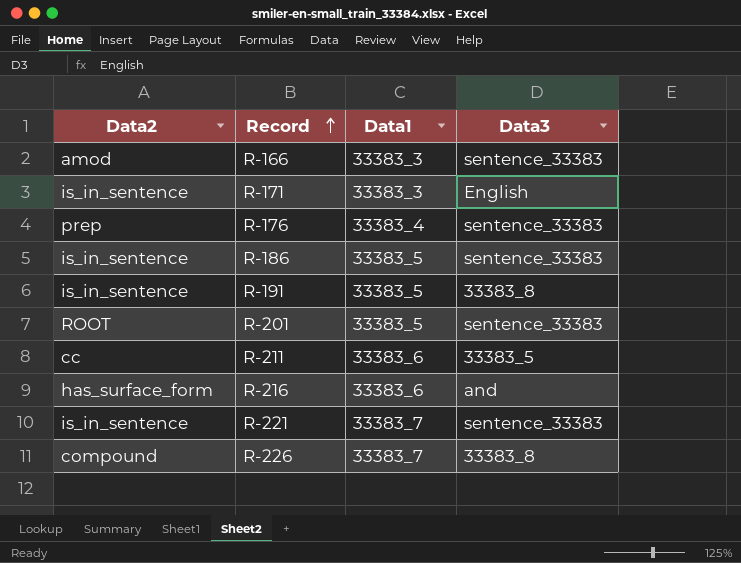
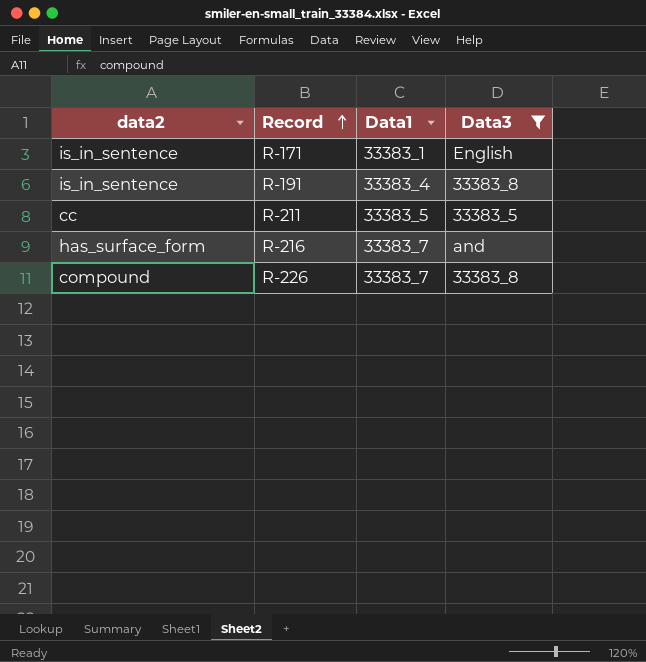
filter: none -> Data3 != sentence_33383
column name: Data2 -> data2
R-171 | Data1: 33383_3 -> 33383_1
R-191 | Data1: 33383_5 -> 33383_4
R-211 | Data1: 33383_6 -> 33383_5
R-216 | Data1: 33383_6 -> 33383_7

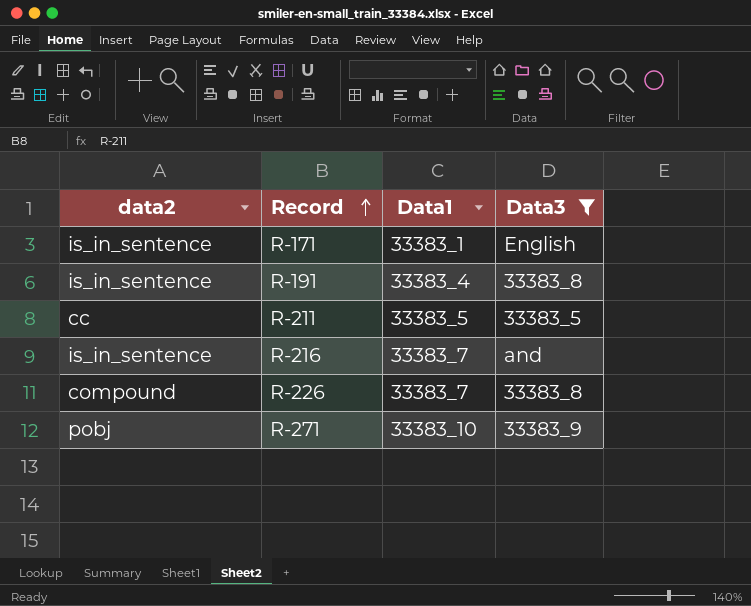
R-216 | data2: has_surface_form -> is_in_sentence
row R-271: none -> pobj | 33383_10 | 33383_9

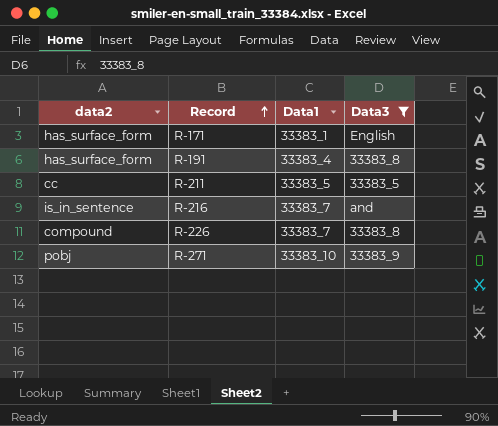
R-171 | data2: is_in_sentence -> has_surface_form
R-191 | data2: is_in_sentence -> has_surface_form

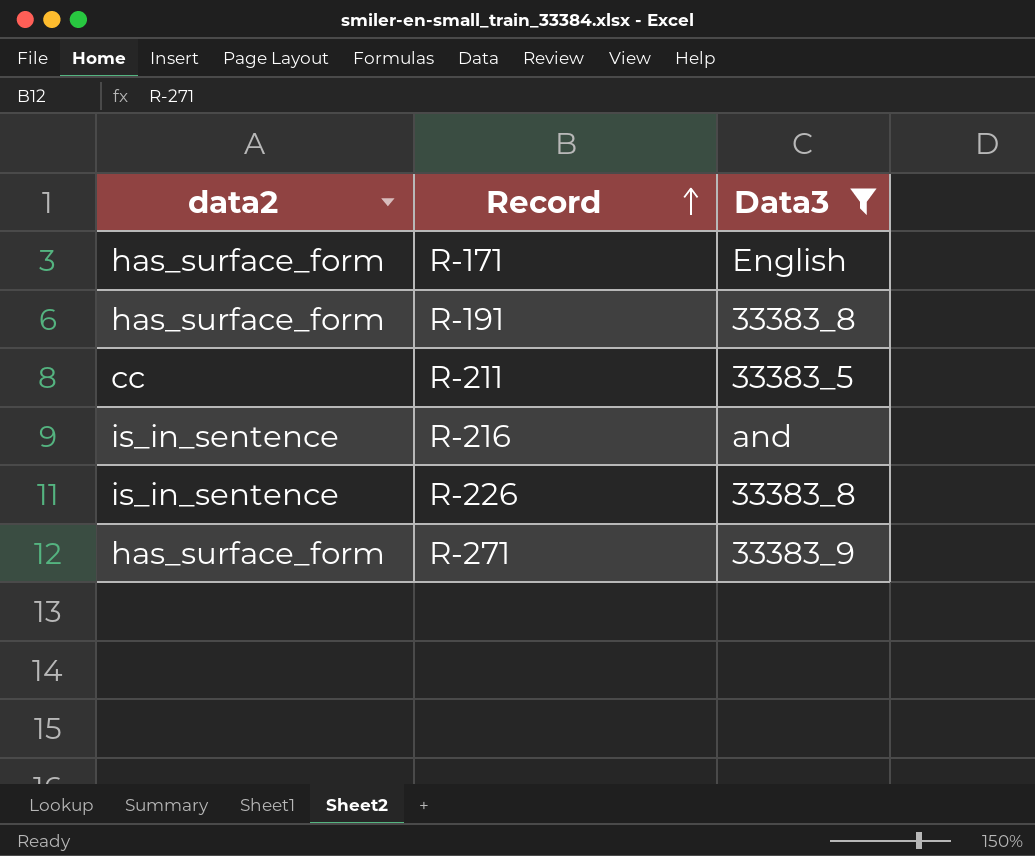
column Data1 | position: 3 -> none
R-226 | data2: compound -> is_in_sentence
R-271 | data2: pobj -> has_surface_form

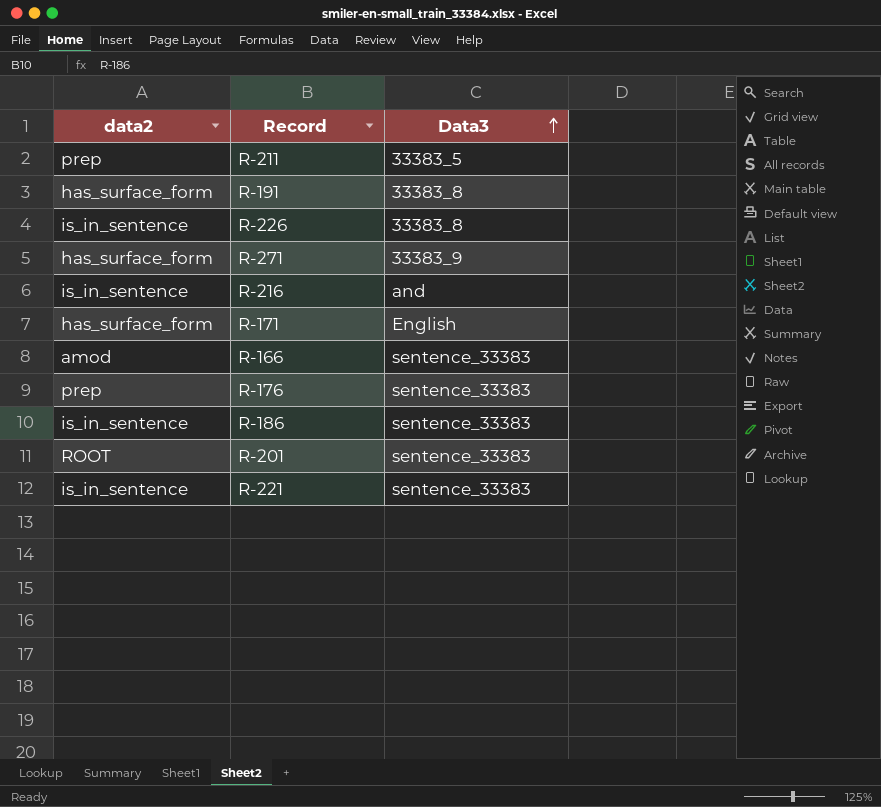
filter: Data3 != sentence_33383 -> none
row order: Record ascending -> Data3 ascending
R-211 | data2: cc -> prep

